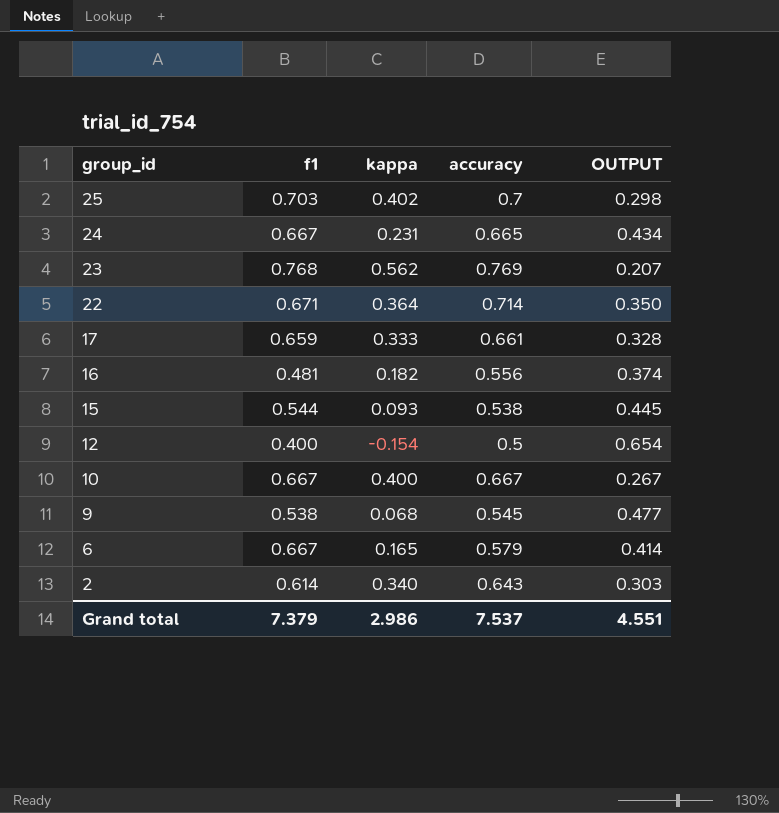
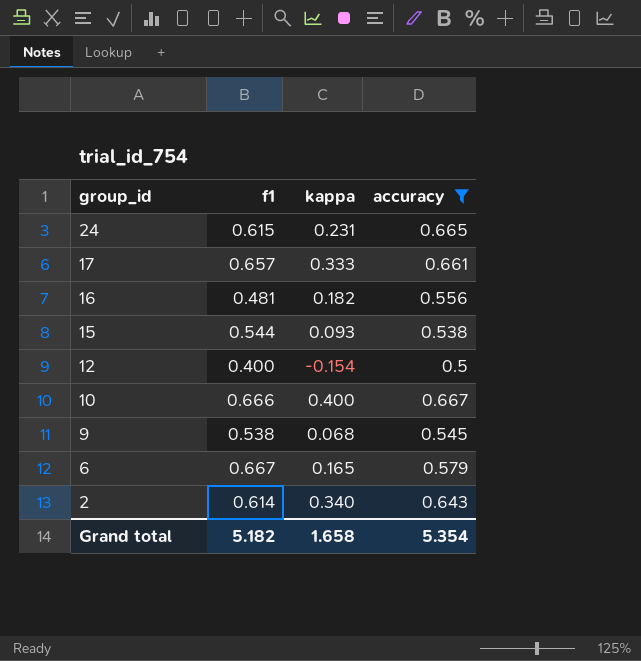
filter: none -> accuracy <= 0.667
column OUTPUT | formula: [accuracy] - [kappa] -> none
24 | f1: 0.667 -> 0.615
17 | f1: 0.659 -> 0.657
10 | f1: 0.667 -> 0.666
Grand total | f1: 7.379 -> 5.182
Grand total | kappa: 2.986 -> 1.658
Grand total | accuracy: 7.537 -> 5.354

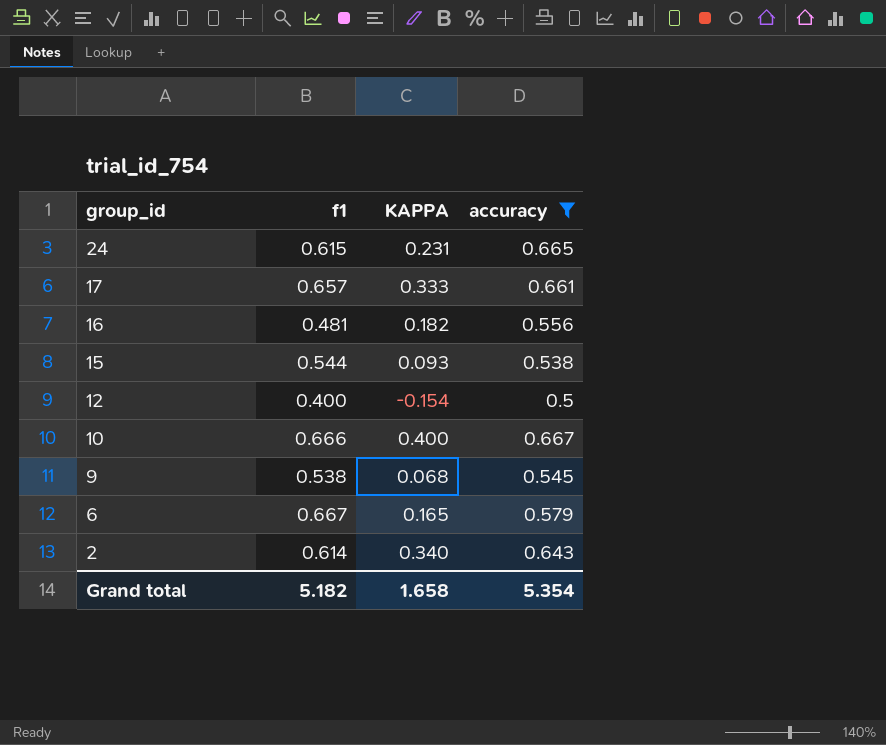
column name: kappa -> KAPPA

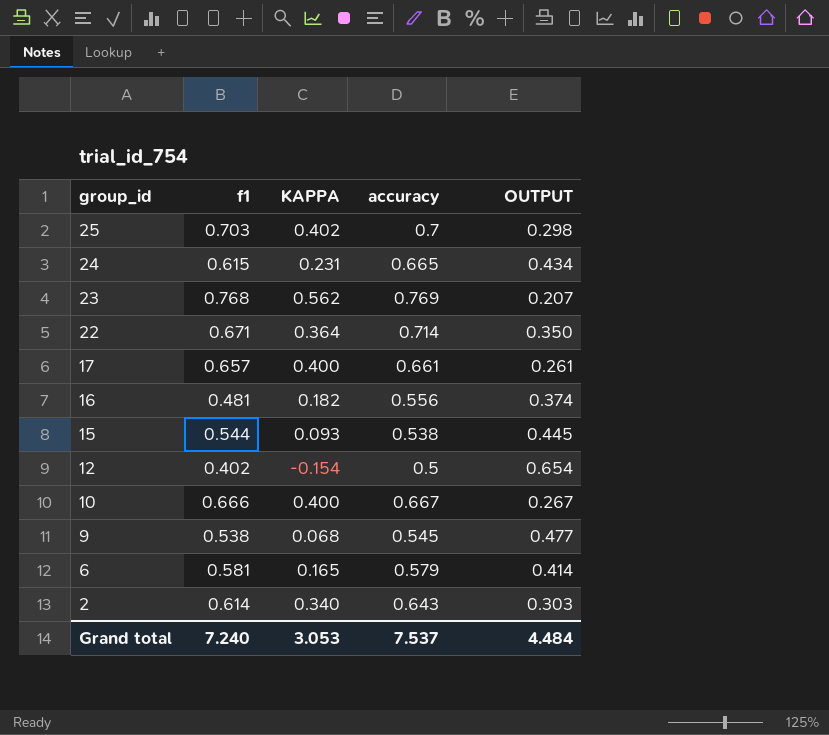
filter: accuracy <= 0.667 -> none
column OUTPUT | formula: none -> [accuracy] - [KAPPA]
17 | KAPPA: 0.333 -> 0.400
12 | f1: 0.400 -> 0.402
6 | f1: 0.667 -> 0.581
Grand total | f1: 5.182 -> 7.240
Grand total | KAPPA: 1.658 -> 3.053
Grand total | accuracy: 5.354 -> 7.537

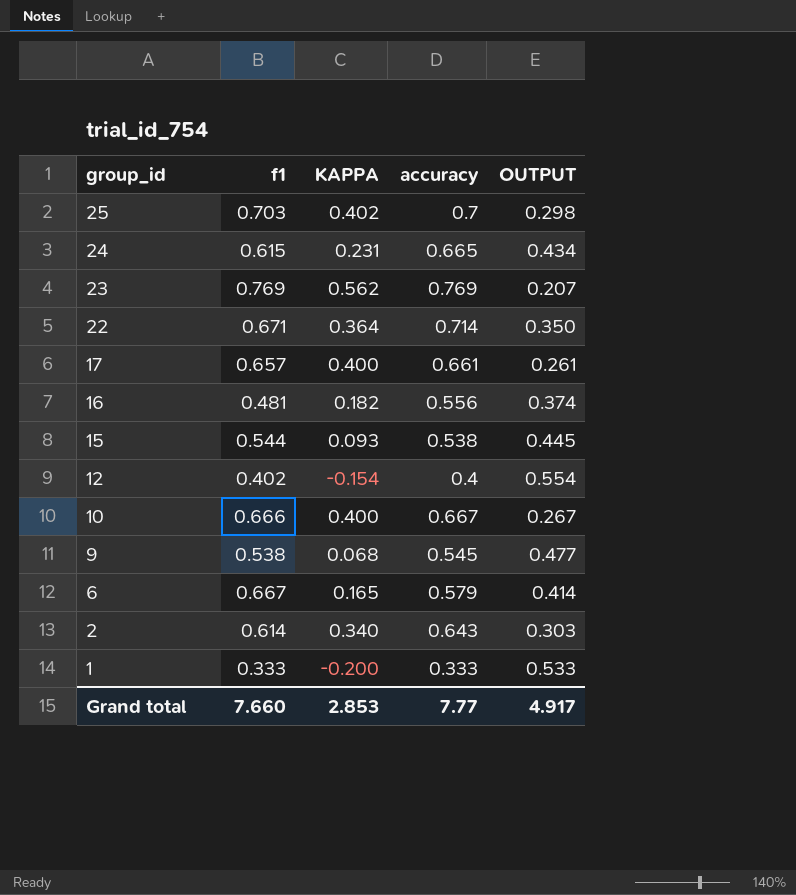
23 | f1: 0.768 -> 0.769
12 | accuracy: 0.5 -> 0.4
12 | OUTPUT: 0.654 -> 0.554
6 | f1: 0.581 -> 0.667
row 1: none -> 0.333 | -0.200 | 0.333 | 0.533
Grand total | f1: 7.240 -> 7.660
Grand total | KAPPA: 3.053 -> 2.853
Grand total | accuracy: 7.537 -> 7.77
Grand total | OUTPUT: 4.484 -> 4.917

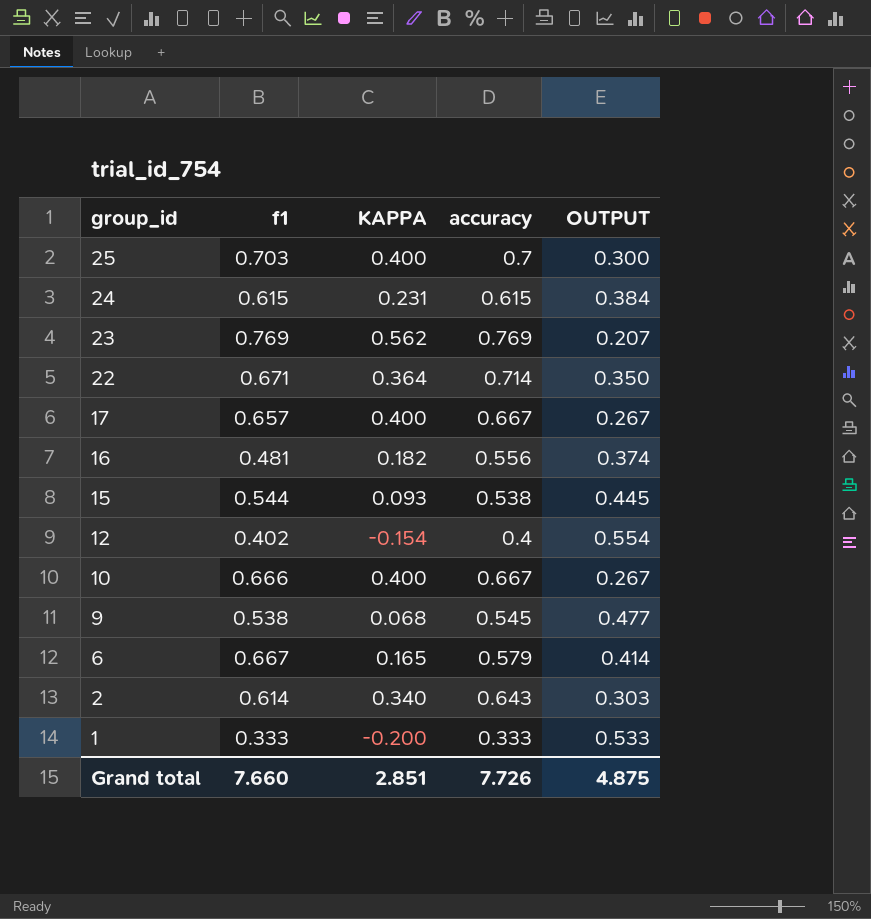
25 | KAPPA: 0.402 -> 0.400
25 | OUTPUT: 0.298 -> 0.300
24 | accuracy: 0.665 -> 0.615
24 | OUTPUT: 0.434 -> 0.384
17 | accuracy: 0.661 -> 0.667
17 | OUTPUT: 0.261 -> 0.267
Grand total | KAPPA: 2.853 -> 2.851
Grand total | accuracy: 7.77 -> 7.726
Grand total | OUTPUT: 4.917 -> 4.875

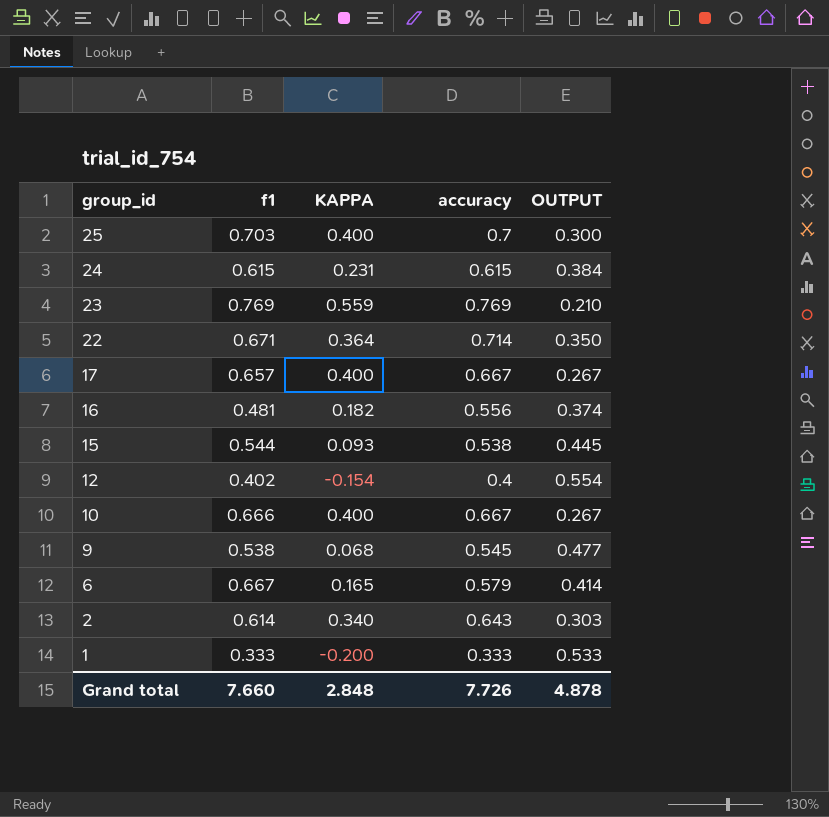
23 | KAPPA: 0.562 -> 0.559
23 | OUTPUT: 0.207 -> 0.210
Grand total | KAPPA: 2.851 -> 2.848
Grand total | OUTPUT: 4.875 -> 4.878

